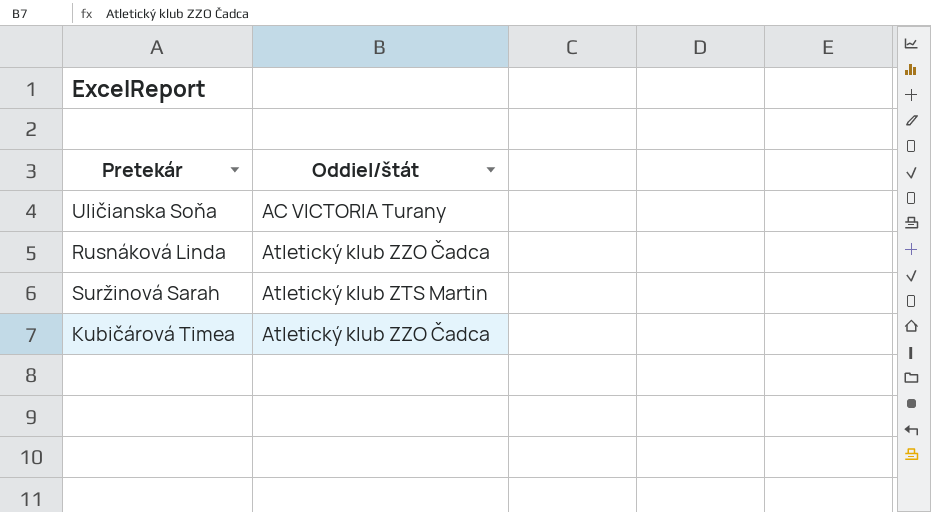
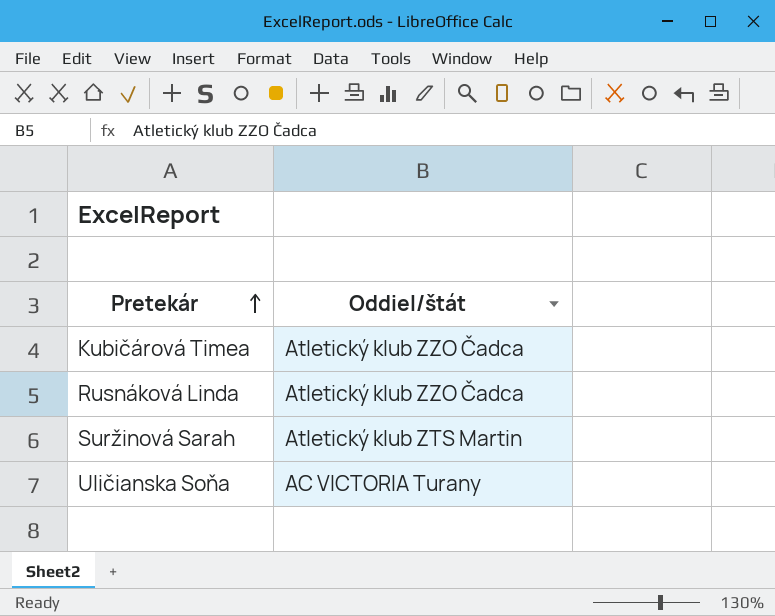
row order: none -> Pretekár ascending

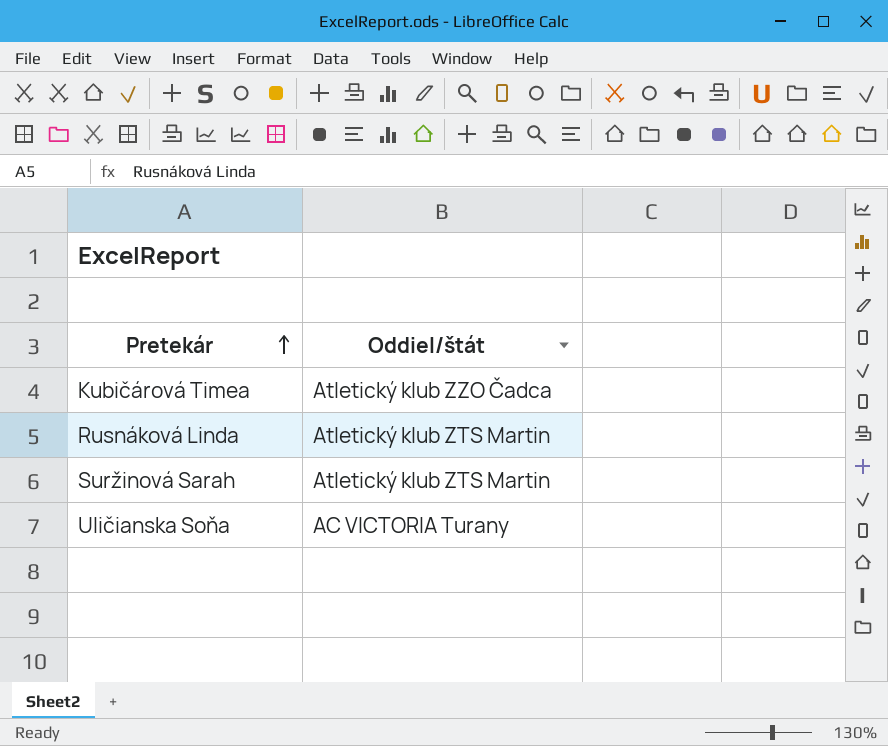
Rusnáková Linda | Oddiel/štát: Atletický klub ZZO Čadca -> Atletický klub ZTS Martin

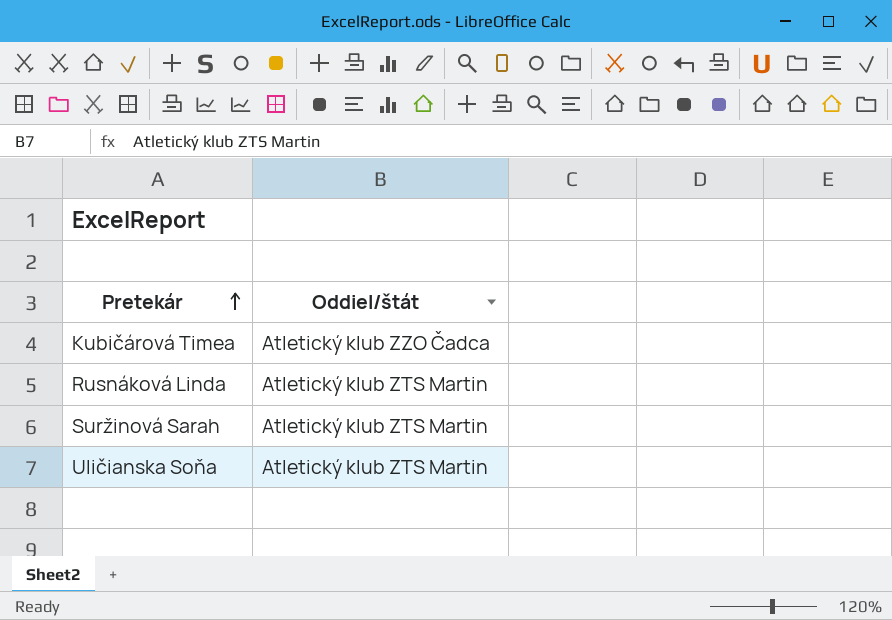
Uličianska Soňa | Oddiel/štát: AC VICTORIA Turany -> Atletický klub ZTS Martin

